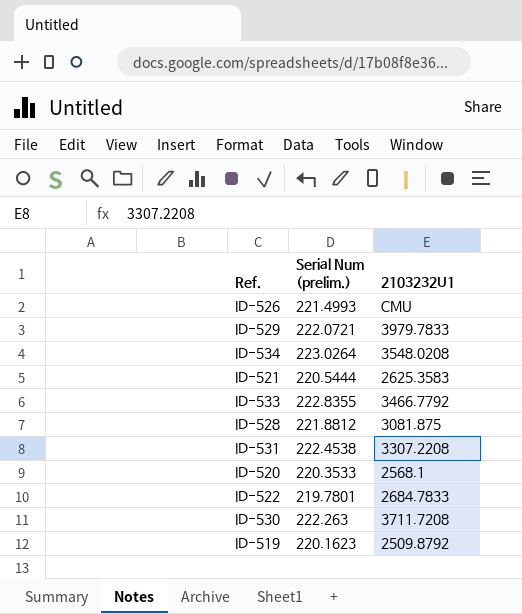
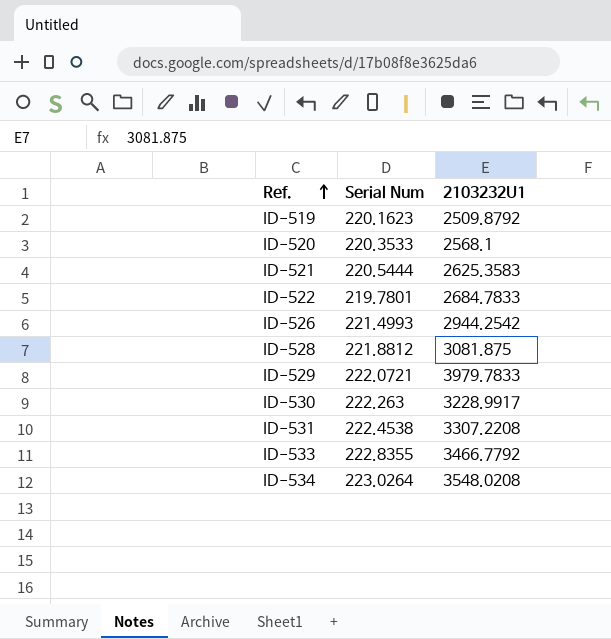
row order: none -> Ref. ascending
column name: Serial Num (prelim.) -> Serial Num
ID-526 | 2103232U1: CMU -> 2944.2542
ID-530 | 2103232U1: 3711.7208 -> 3228.9917

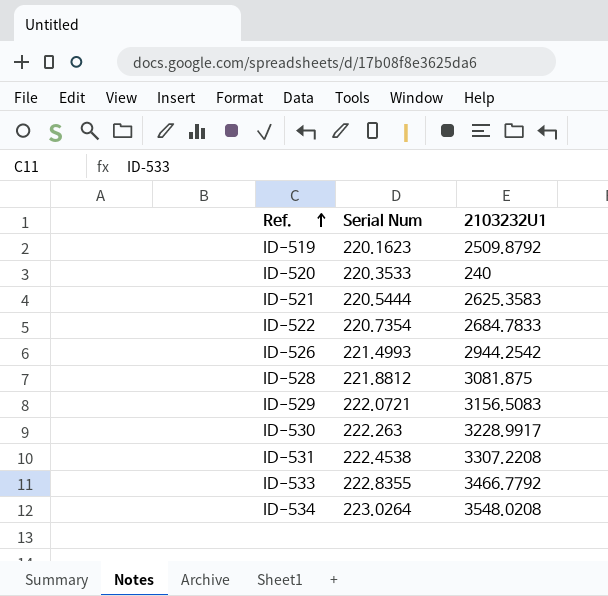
ID-520 | 2103232U1: 2568.1 -> 240
ID-522 | Serial Num: 219.7801 -> 220.7354
ID-529 | 2103232U1: 3979.7833 -> 3156.5083

